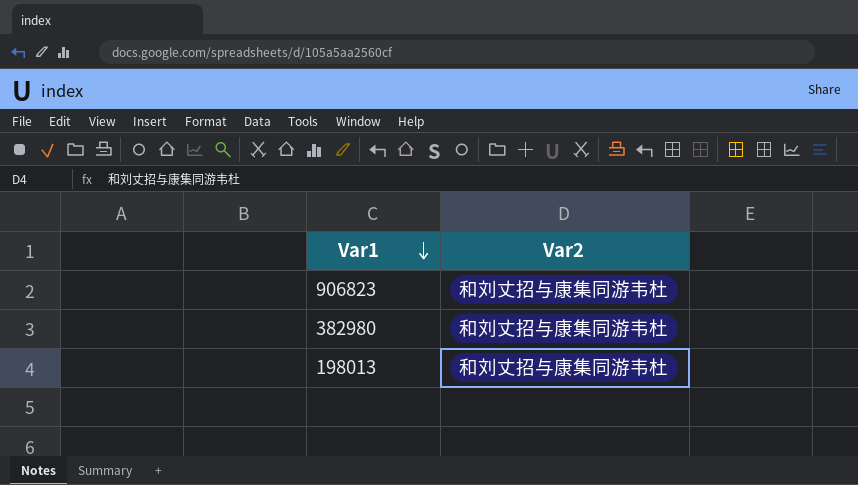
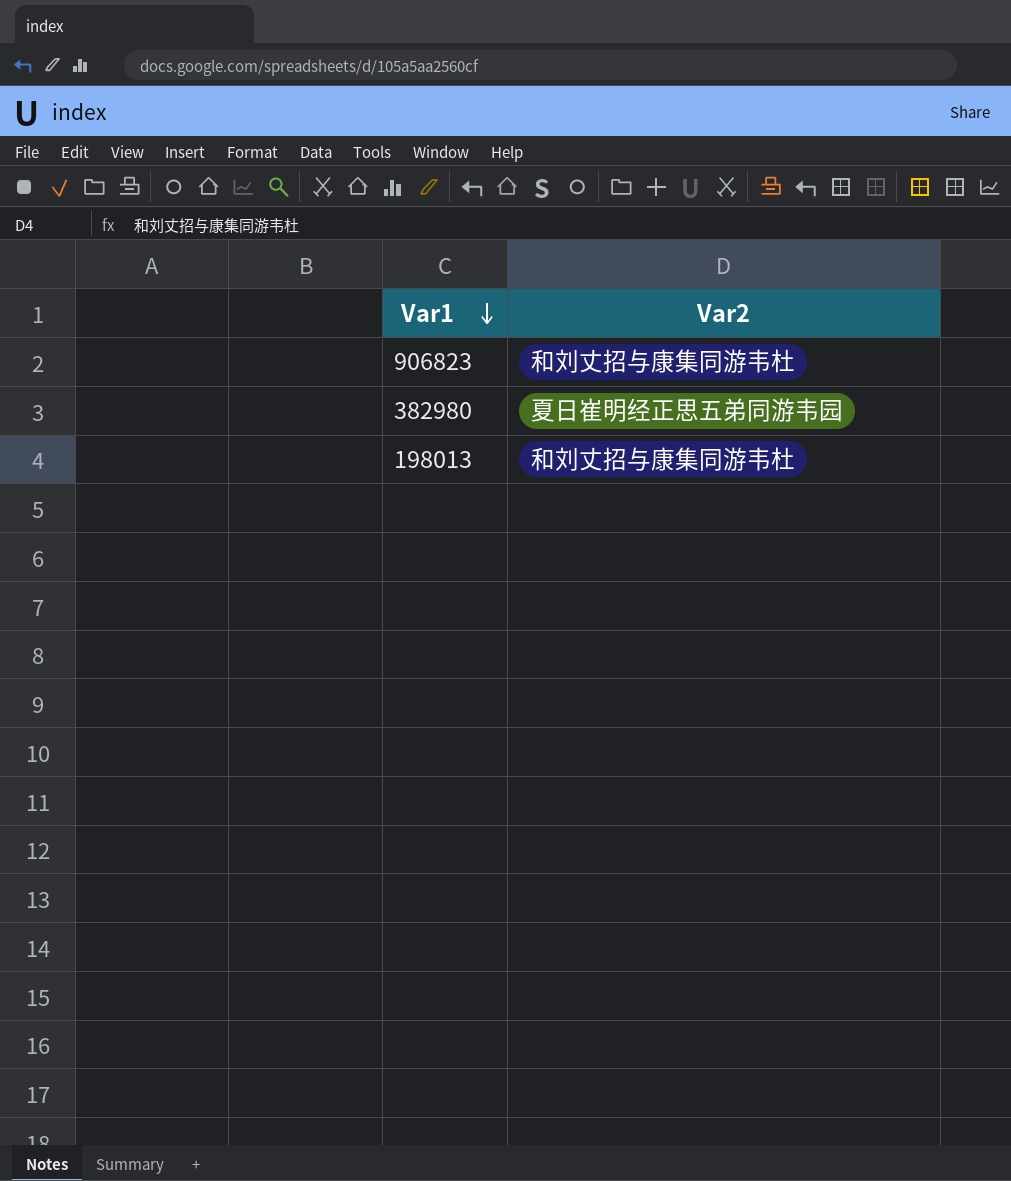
382980 | Var2: 和刘丈招与康集同游韦杜 -> 夏日崔明经正思五弟同游韦园

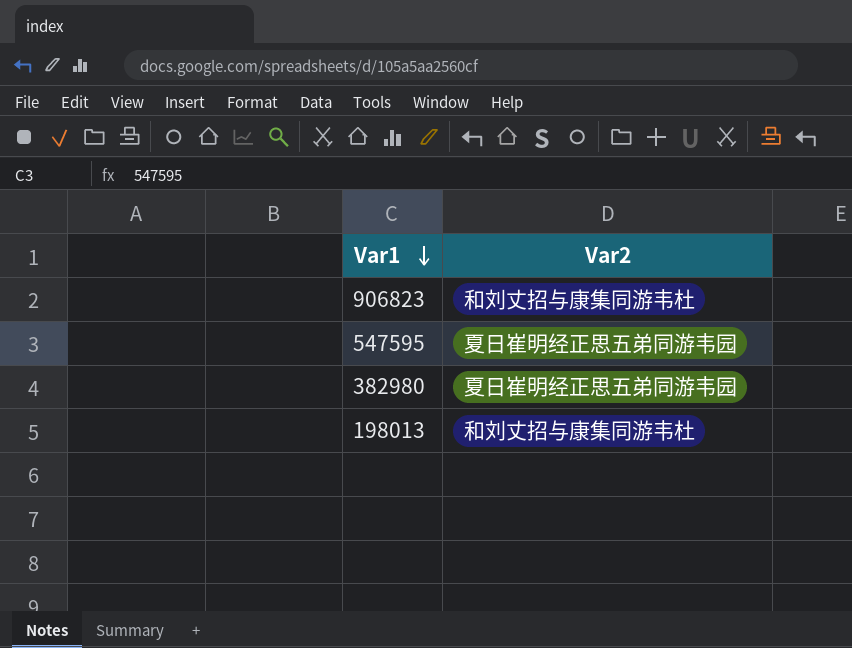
row 547595: none -> 夏日崔明经正思五弟同游韦园

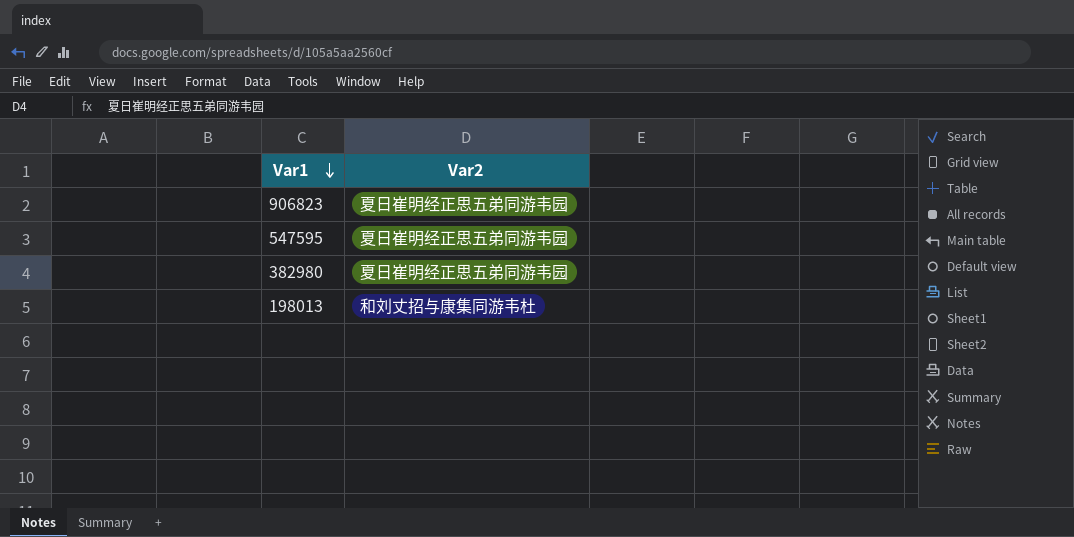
906823 | Var2: 和刘丈招与康集同游韦杜 -> 夏日崔明经正思五弟同游韦园

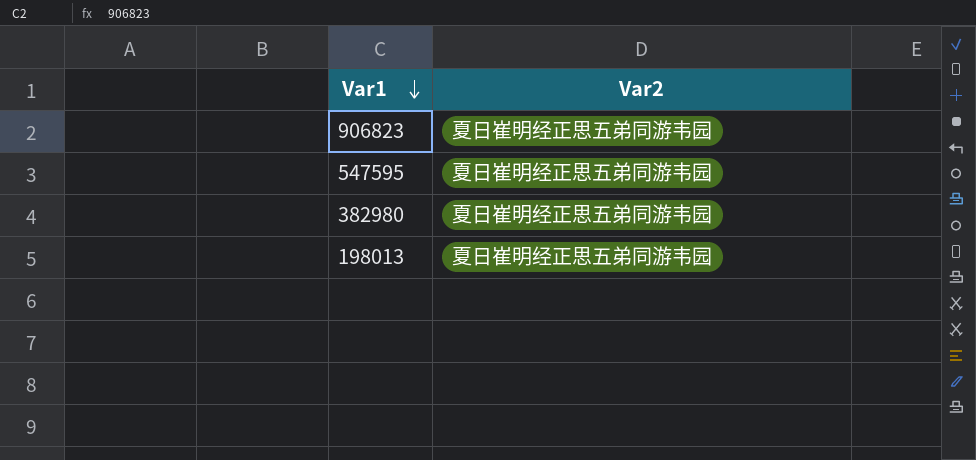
198013 | Var2: 和刘丈招与康集同游韦杜 -> 夏日崔明经正思五弟同游韦园

